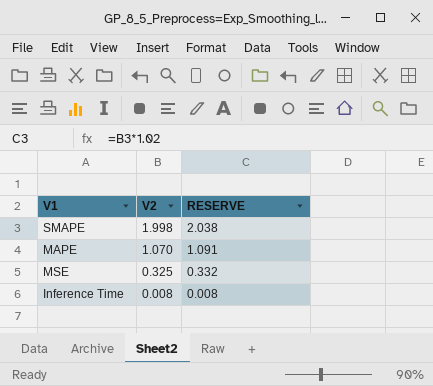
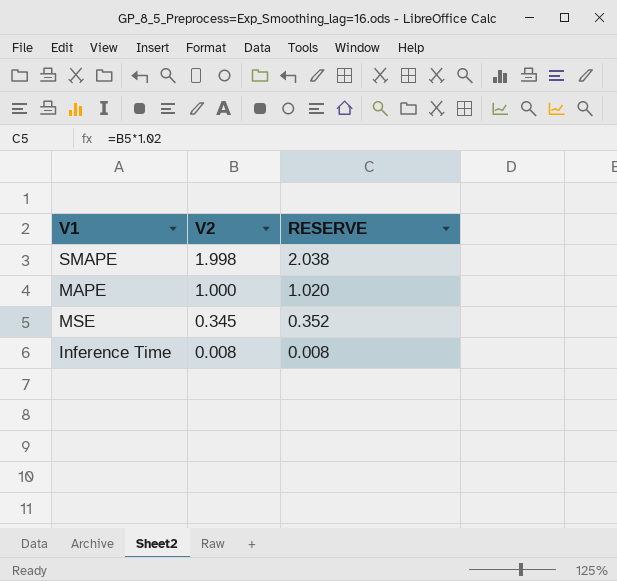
MAPE | V2: 1.070 -> 1.000
MAPE | RESERVE: 1.091 -> 1.020
MSE | V2: 0.325 -> 0.345
MSE | RESERVE: 0.332 -> 0.352

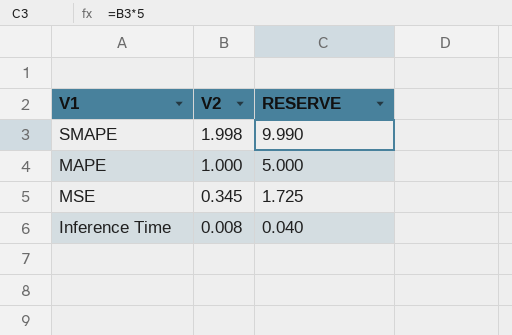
column RESERVE | formula: [V2] * 1.02 -> [V2] * 5

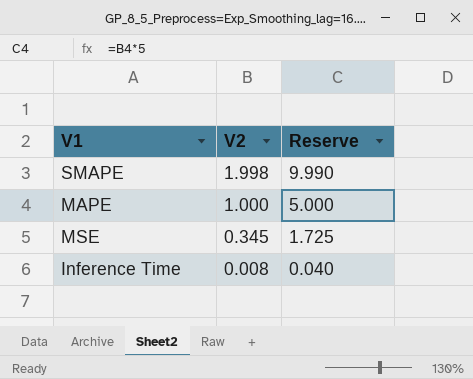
column name: RESERVE -> Reserve

